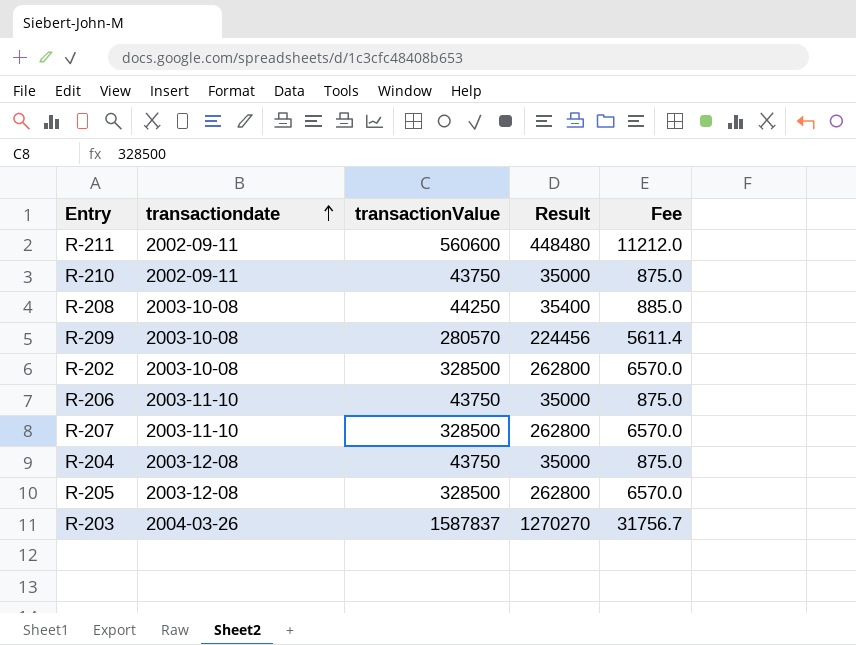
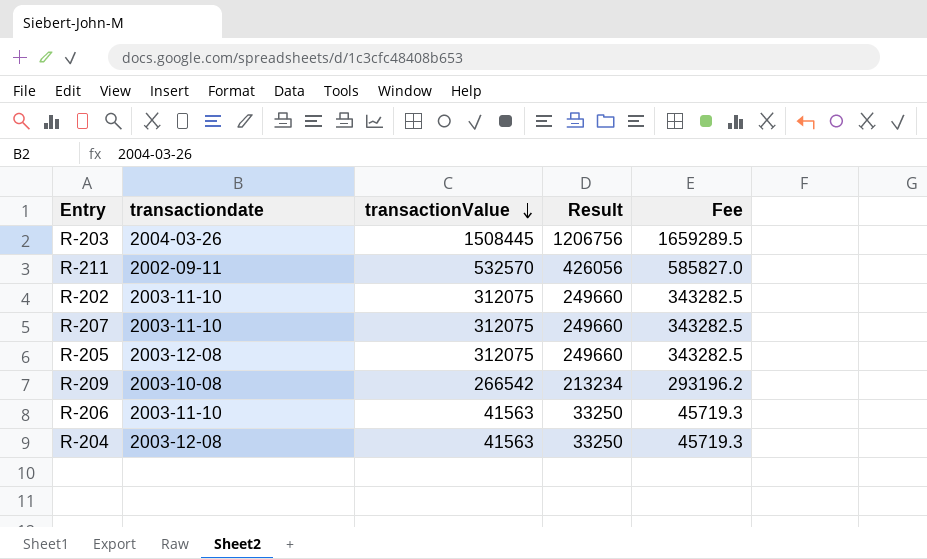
row order: transactiondate ascending -> transactionValue descending
column Fee | formula: [transactionValue] * 0.02 -> [transactionValue] * 1.1
row R-210: 2002-09-11 | 43750 | 35000 | 875.0 -> none
row R-208: 2003-10-08 | 44250 | 35400 | 885.0 -> none
R-203 | transactionValue: 1587837 -> 1508445
R-203 | Result: 1270270 -> 1206756
R-211 | transactionValue: 560600 -> 532570
R-211 | Result: 448480 -> 426056
R-202 | transactiondate: 2003-10-08 -> 2003-11-10
R-202 | transactionValue: 328500 -> 312075
R-202 | Result: 262800 -> 249660
R-207 | transactionValue: 328500 -> 312075
R-207 | Result: 262800 -> 249660
R-205 | transactionValue: 328500 -> 312075
R-205 | Result: 262800 -> 249660
R-209 | transactionValue: 280570 -> 266542
R-209 | Result: 224456 -> 213234
R-206 | transactionValue: 43750 -> 41563
R-206 | Result: 35000 -> 33250
R-204 | transactionValue: 43750 -> 41563
R-204 | Result: 35000 -> 33250

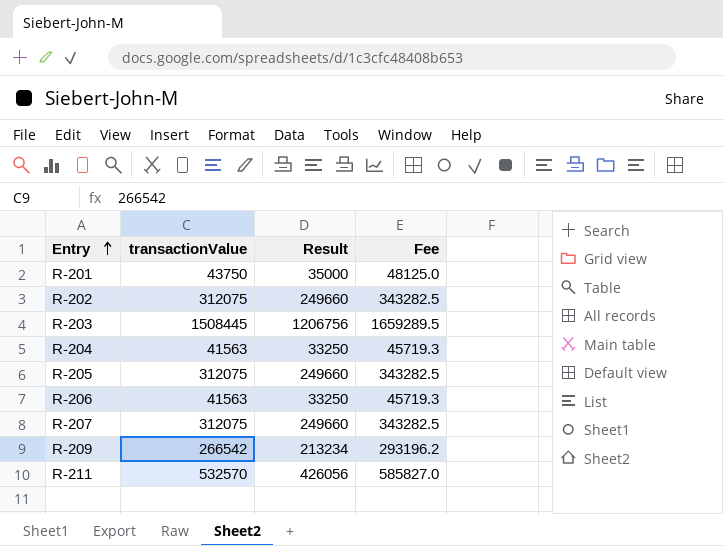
row order: transactionValue descending -> Entry ascending
column transactiondate | position: 2 -> none
row R-201: none -> 43750 | 35000 | 48125.0

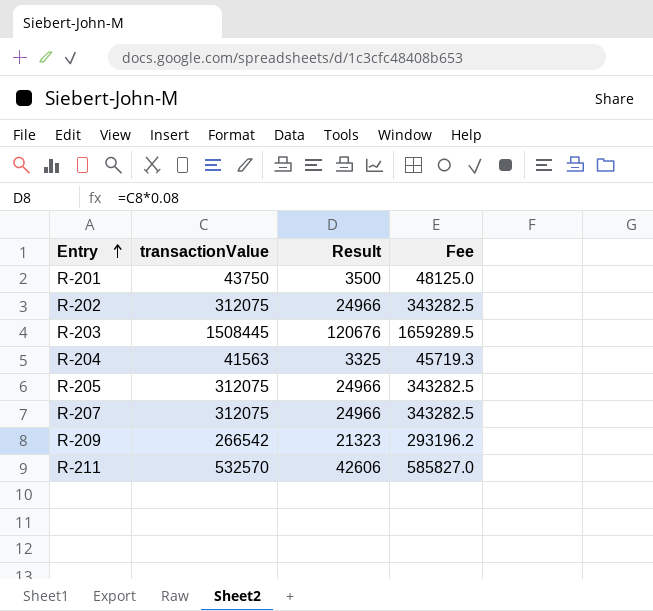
column Result | formula: [transactionValue] * 0.8 -> [transactionValue] * 0.08
row R-206: 41563 | 33250 | 45719.3 -> none

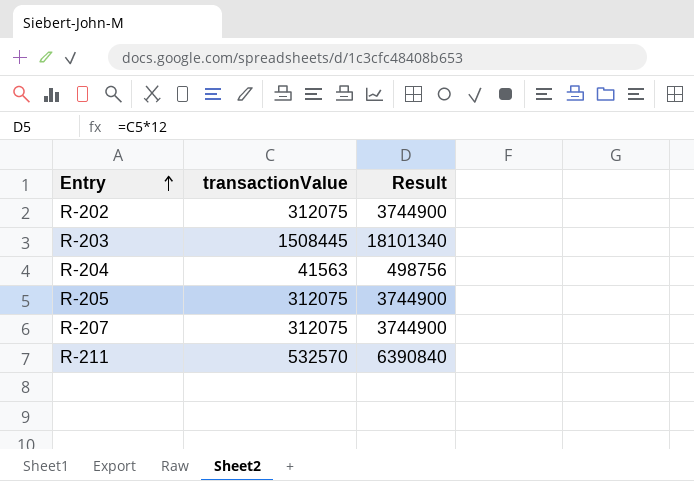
column Fee | formula: [transactionValue] * 1.1 -> none
column Result | formula: [transactionValue] * 0.08 -> [transactionValue] * 12
row R-201: 43750 | 3500 | 48125.0 -> none
row R-209: 266542 | 21323 | 293196.2 -> none

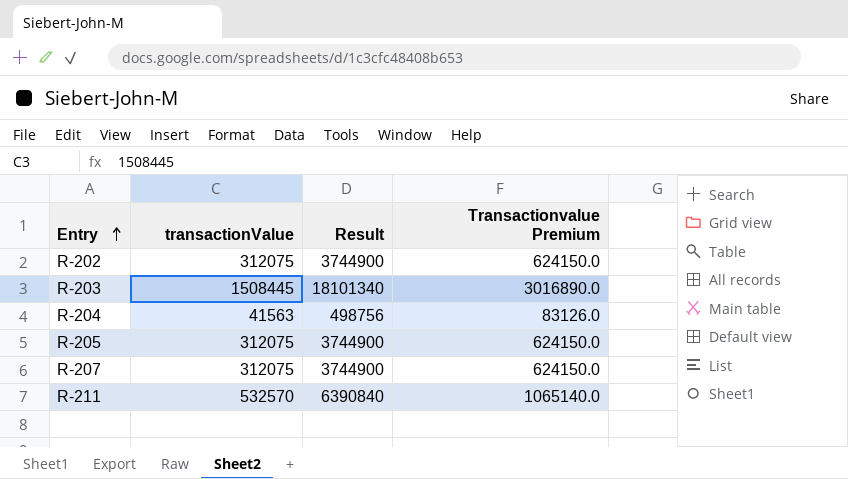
column Transactionvalue Premium | formula: none -> [transactionValue] * 2

